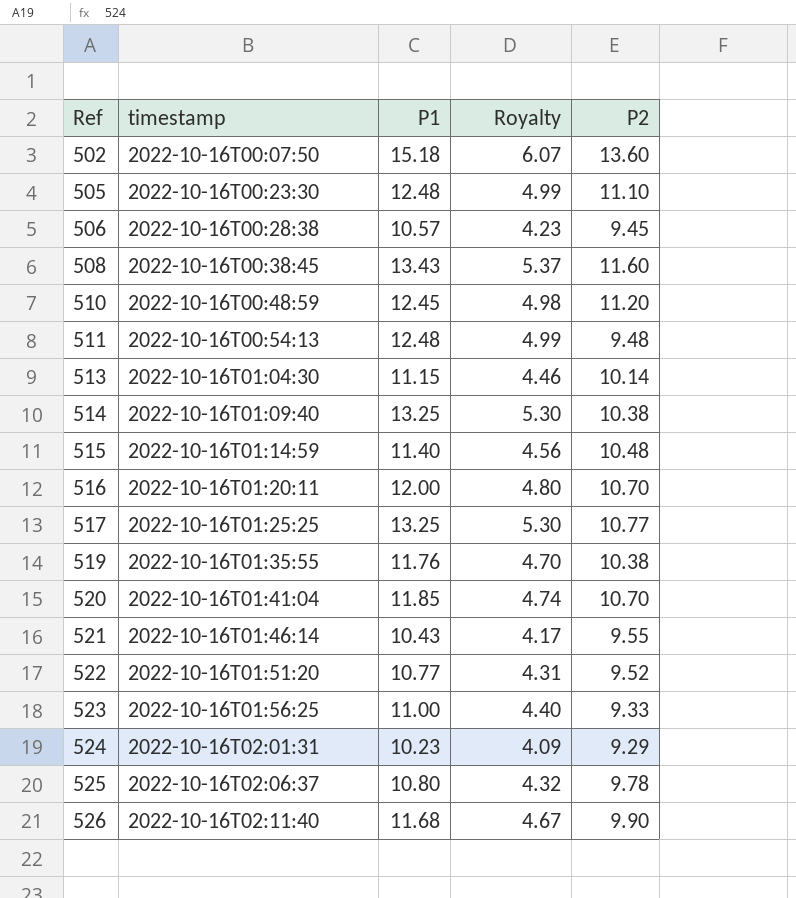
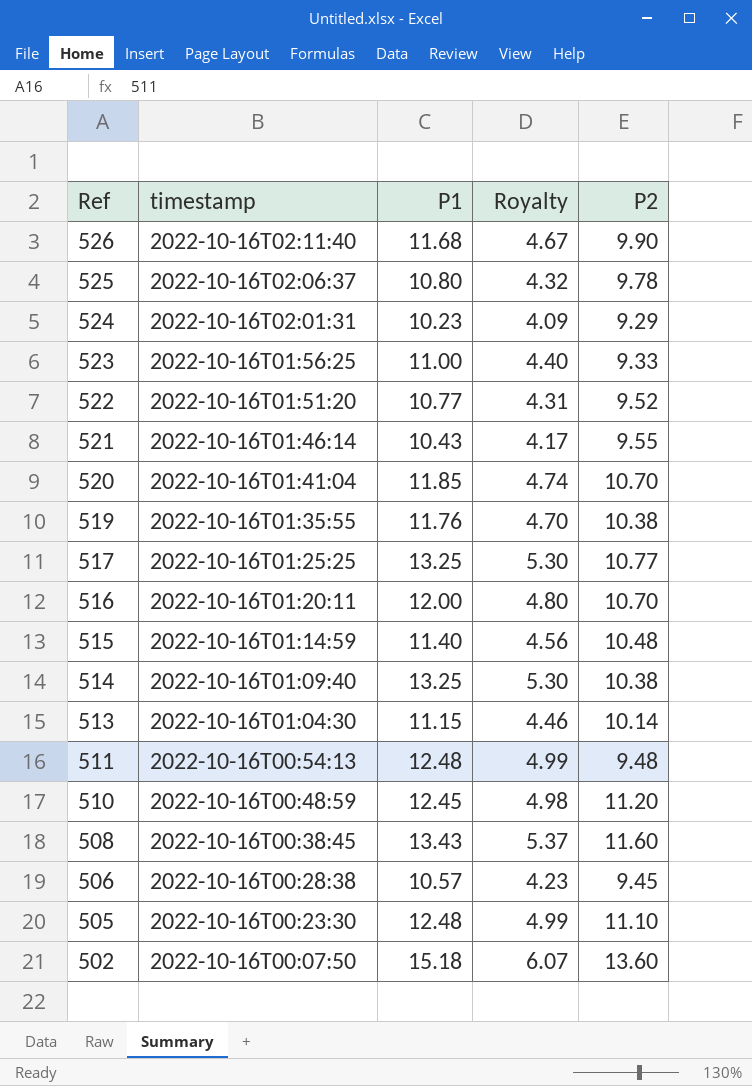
row order: Ref ascending -> Ref descending

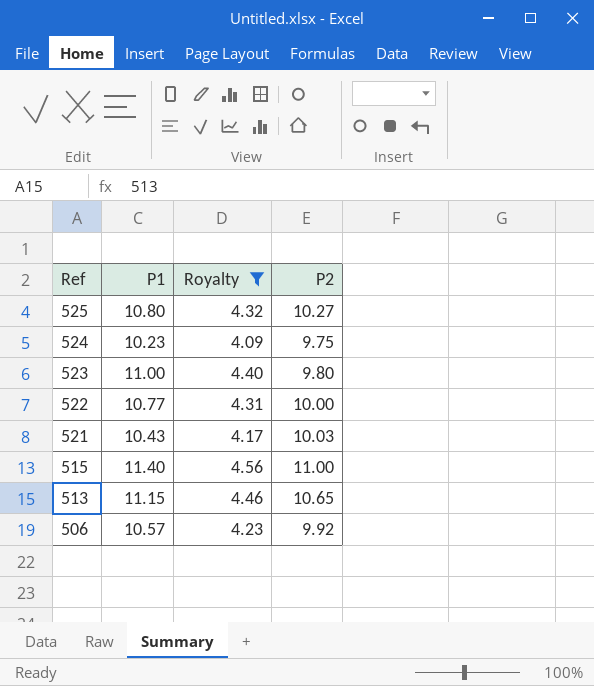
filter: none -> Royalty <= 4.56
column timestamp | position: 2 -> none
525 | P2: 9.78 -> 10.27
524 | P2: 9.29 -> 9.75
523 | P2: 9.33 -> 9.80
522 | P2: 9.52 -> 10.00
521 | P2: 9.55 -> 10.03
515 | P2: 10.48 -> 11.00
513 | P2: 10.14 -> 10.65
506 | P2: 9.45 -> 9.92

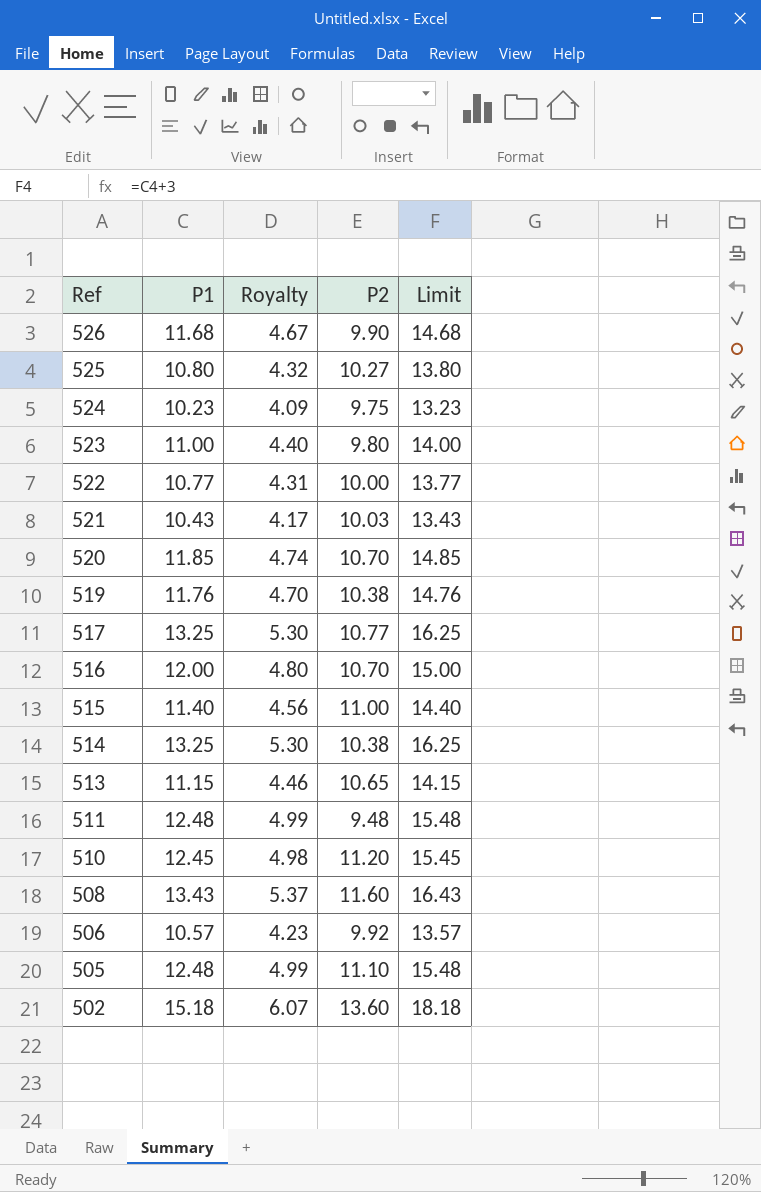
filter: Royalty <= 4.56 -> none
column Limit | formula: none -> [P1] + 3

